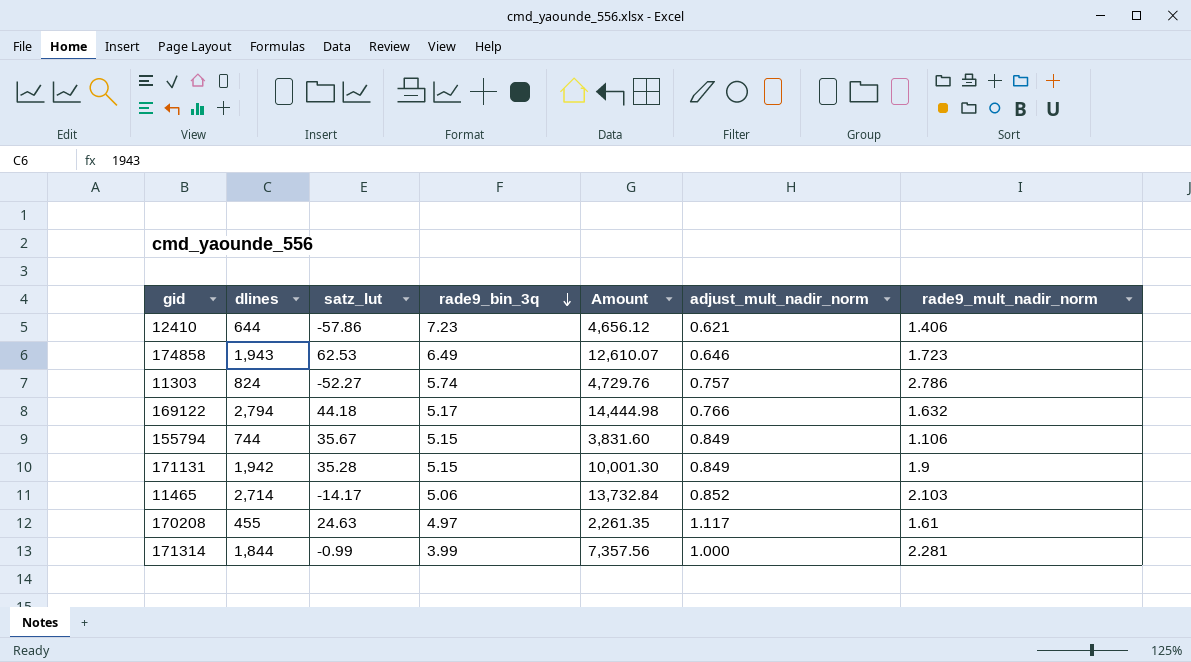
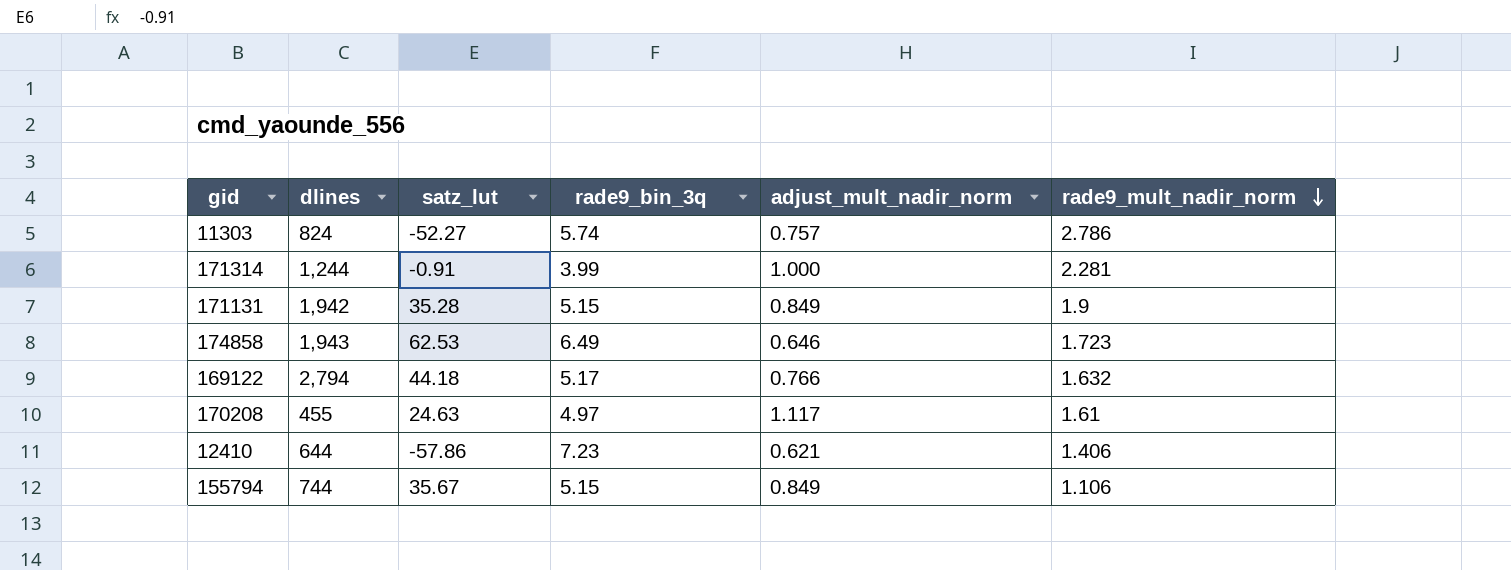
row order: rade9_bin_3q descending -> rade9_mult_nadir_norm descending
column Amount | formula: [dlines] * [rade9_bin_3q] -> none
row 11465: 2,714 | -14.17 | 5.06 | 13,732.84 | 0.852 | 2.103 -> none
171314 | dlines: 1,844 -> 1,244
171314 | satz_lut: -0.99 -> -0.91

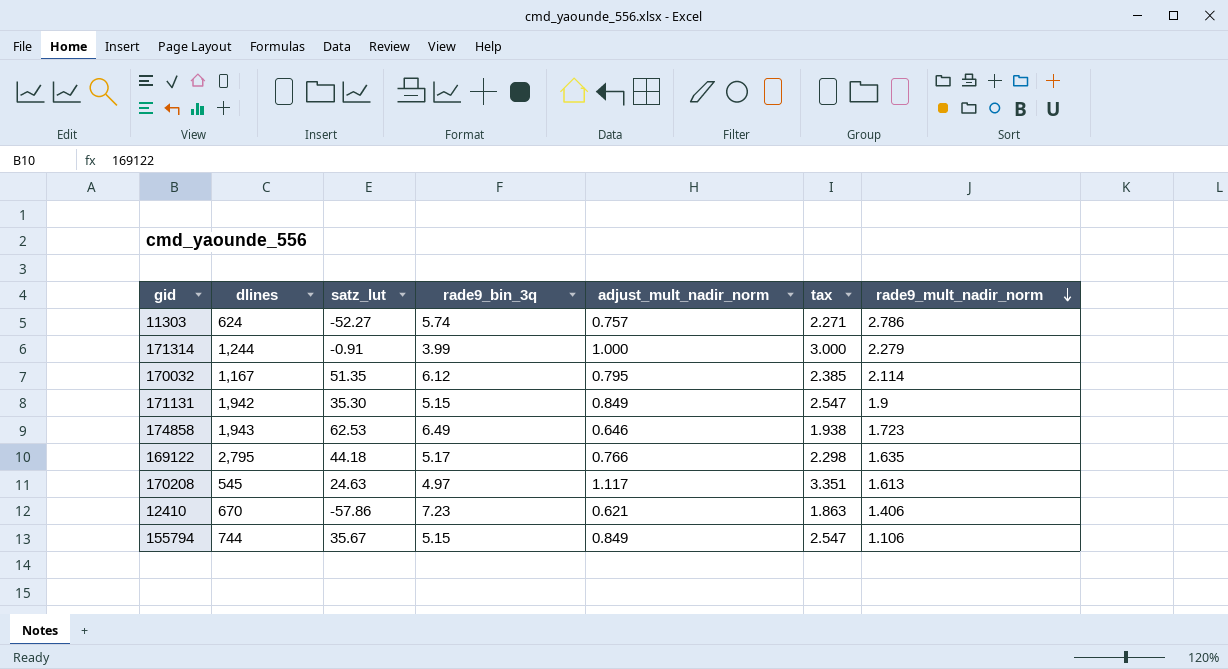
column tax | formula: none -> [adjust_mult_nadir_norm] * 3
11303 | dlines: 824 -> 624
171314 | rade9_mult_nadir_norm: 2.281 -> 2.279
row 170032: none -> 1,167 | 51.35 | 6.12 | 0.795 | 2.385 | 2.114
171131 | satz_lut: 35.28 -> 35.30
169122 | dlines: 2,794 -> 2,795
169122 | rade9_mult_nadir_norm: 1.632 -> 1.635
170208 | dlines: 455 -> 545
170208 | rade9_mult_nadir_norm: 1.61 -> 1.613
12410 | dlines: 644 -> 670

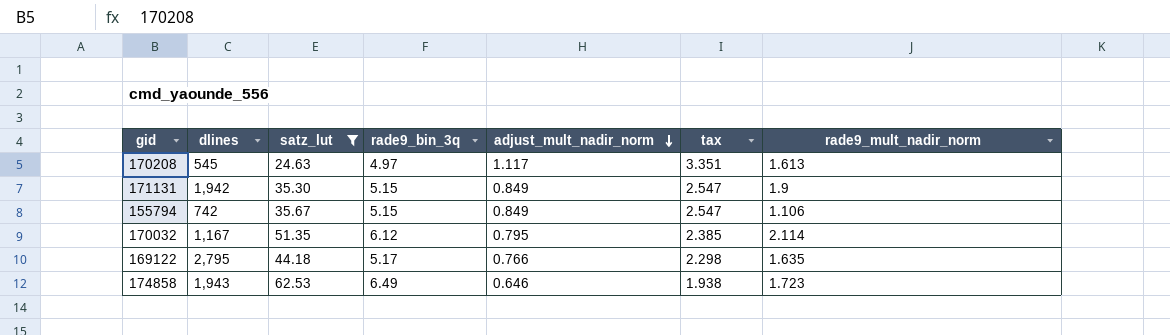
filter: none -> satz_lut >= 24.63
row order: rade9_mult_nadir_norm descending -> adjust_mult_nadir_norm descending
155794 | dlines: 744 -> 742

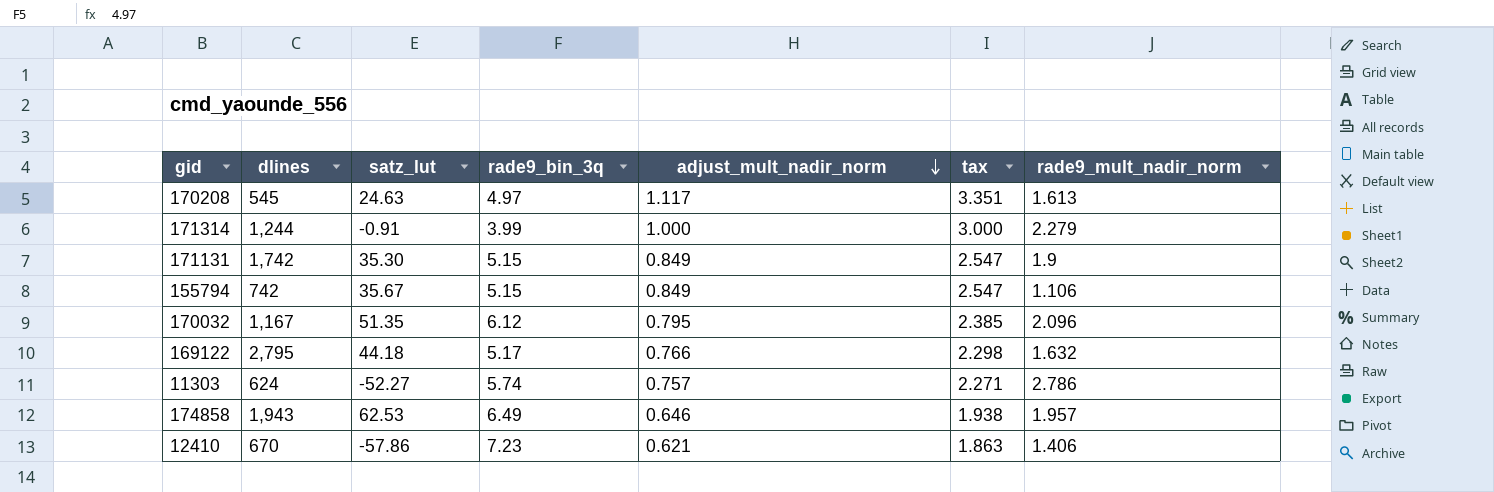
filter: satz_lut >= 24.63 -> none
171131 | dlines: 1,942 -> 1,742
170032 | rade9_mult_nadir_norm: 2.114 -> 2.096
169122 | rade9_mult_nadir_norm: 1.635 -> 1.632
174858 | rade9_mult_nadir_norm: 1.723 -> 1.957

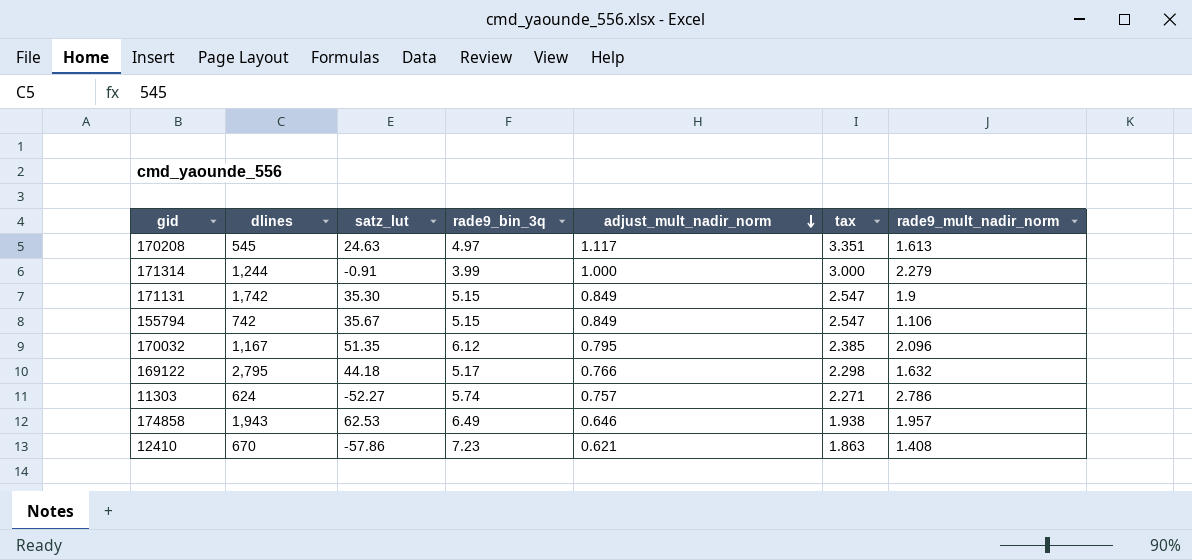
12410 | rade9_mult_nadir_norm: 1.406 -> 1.408

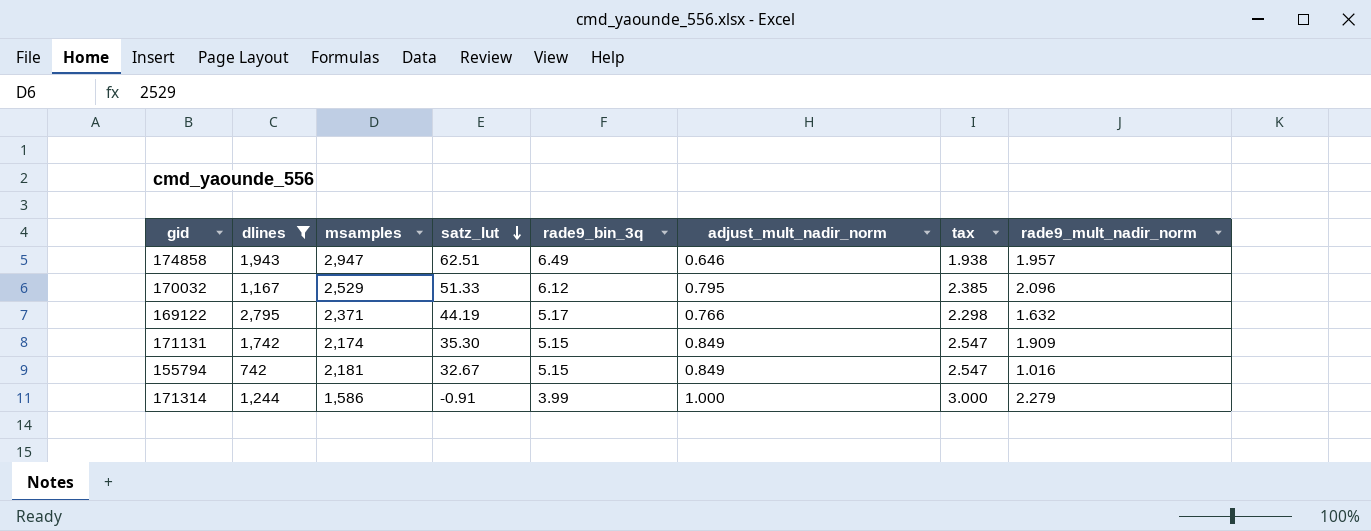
filter: none -> dlines >= 742
row order: adjust_mult_nadir_norm descending -> satz_lut descending
column msamples | position: none -> 3
174858 | satz_lut: 62.53 -> 62.51
170032 | satz_lut: 51.35 -> 51.33
169122 | satz_lut: 44.18 -> 44.19
171131 | rade9_mult_nadir_norm: 1.9 -> 1.909
155794 | satz_lut: 35.67 -> 32.67
155794 | rade9_mult_nadir_norm: 1.106 -> 1.016

